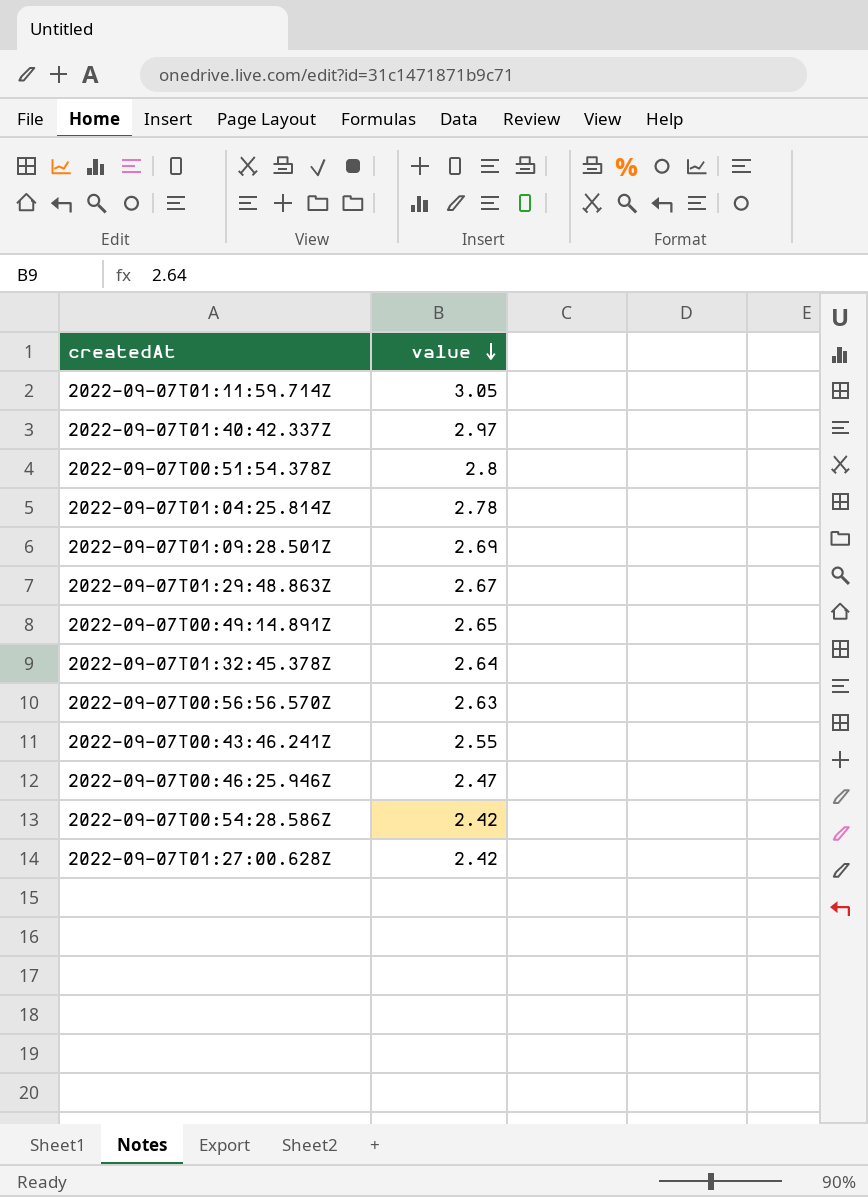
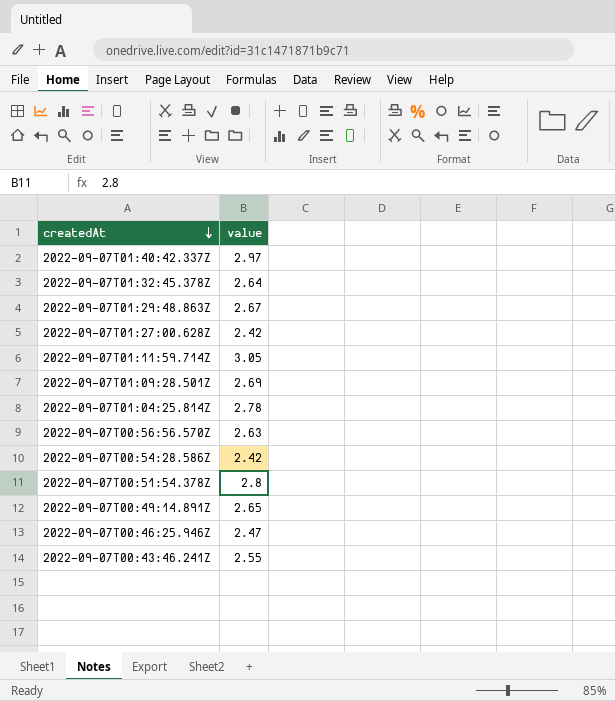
row order: value descending -> createdAt descending

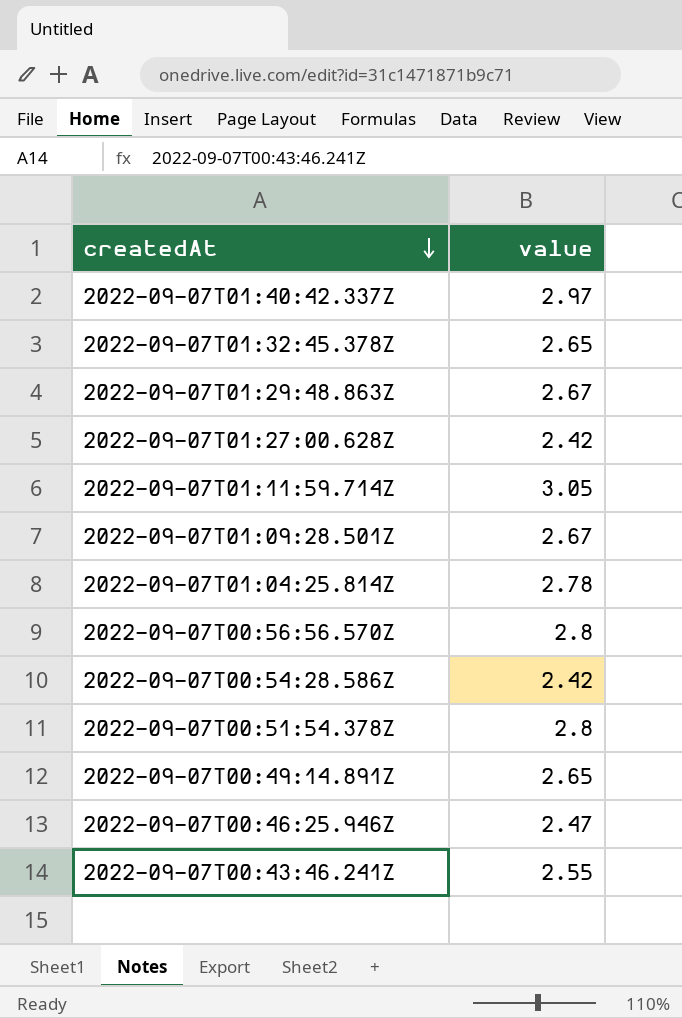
2022-09-07T01:32:45.378Z | value: 2.64 -> 2.65
2022-09-07T01:09:28.501Z | value: 2.69 -> 2.67
2022-09-07T00:56:56.570Z | value: 2.63 -> 2.8

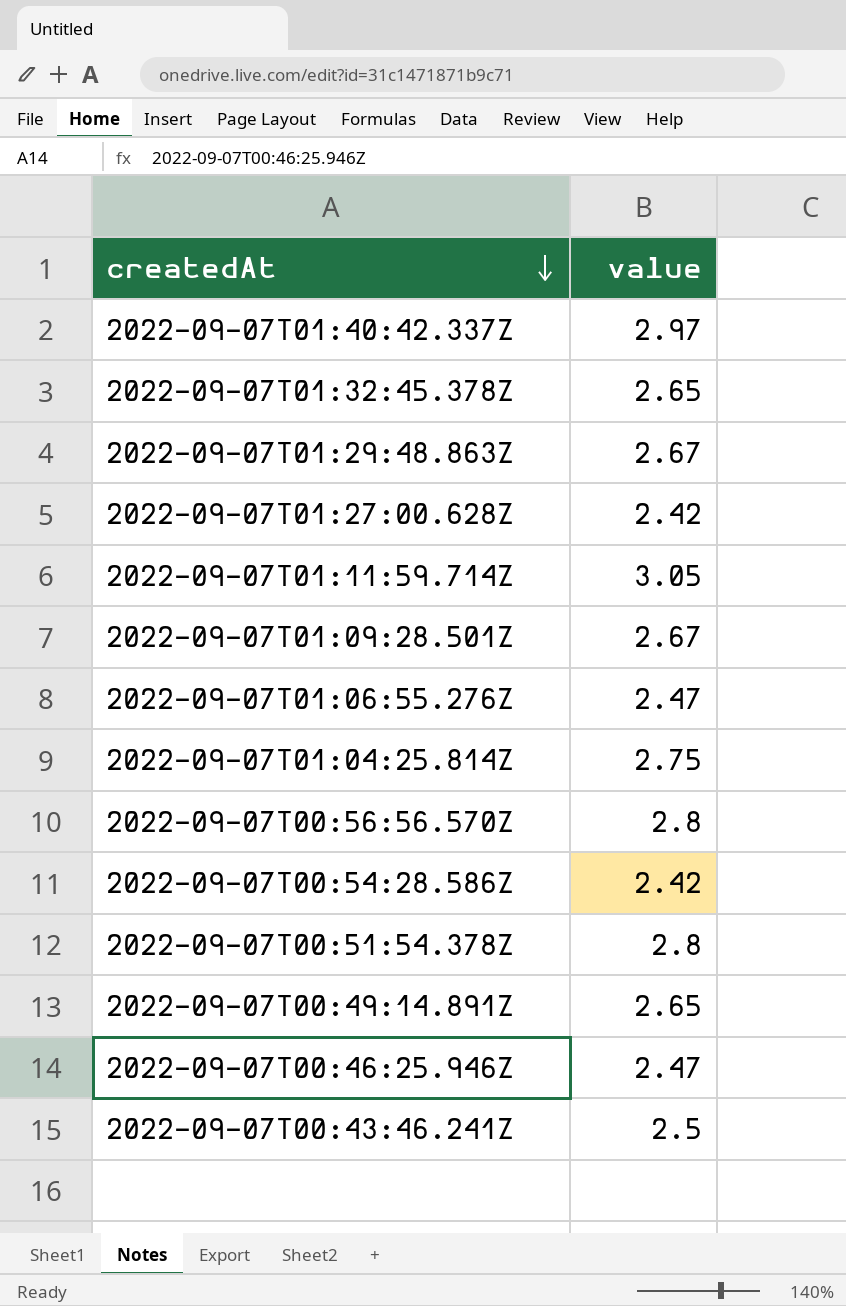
row 2022-09-07T01:06:55.276Z: none -> 2.47
2022-09-07T01:04:25.814Z | value: 2.78 -> 2.75
2022-09-07T00:43:46.241Z | value: 2.55 -> 2.5

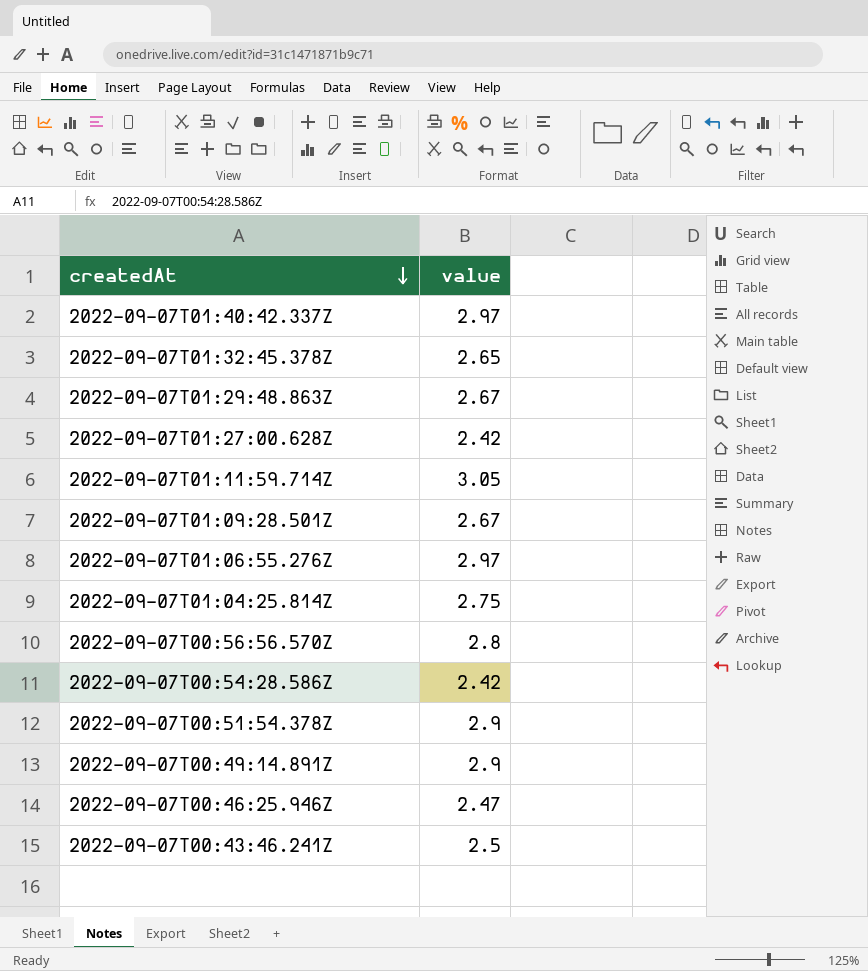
2022-09-07T01:06:55.276Z | value: 2.47 -> 2.97
2022-09-07T00:51:54.378Z | value: 2.8 -> 2.9
2022-09-07T00:49:14.891Z | value: 2.65 -> 2.9

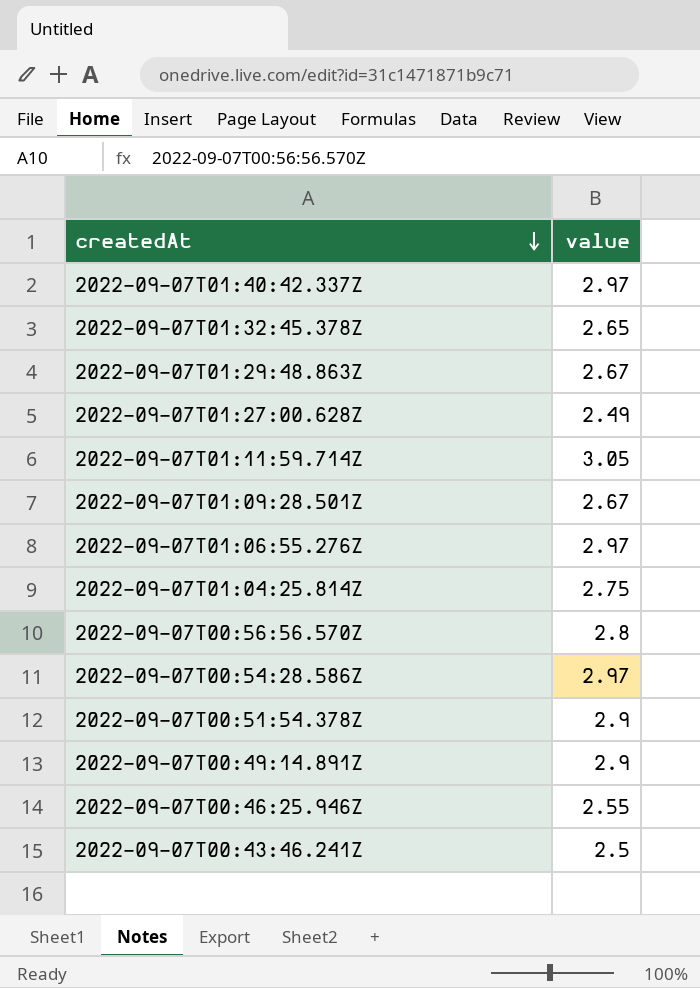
2022-09-07T01:27:00.628Z | value: 2.42 -> 2.49
2022-09-07T00:54:28.586Z | value: 2.42 -> 2.97
2022-09-07T00:46:25.946Z | value: 2.47 -> 2.55

